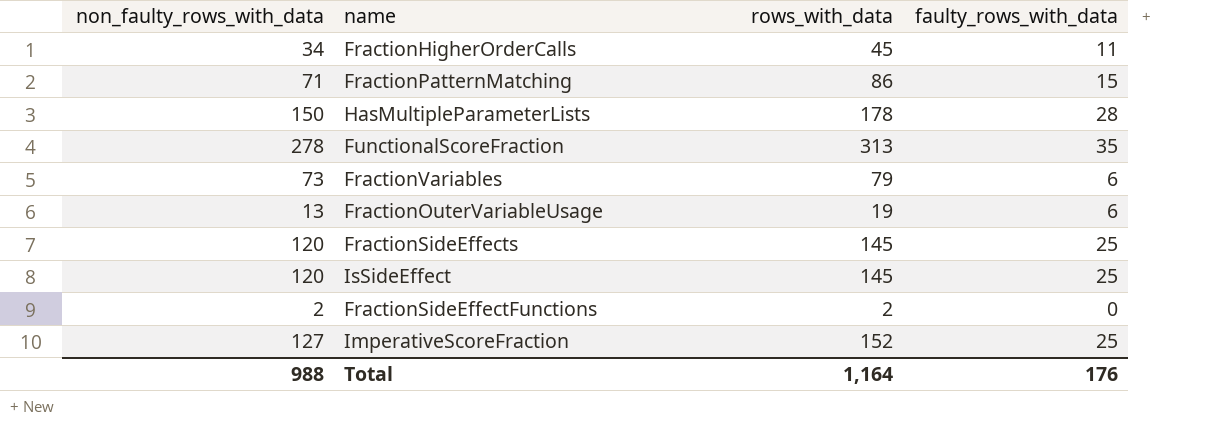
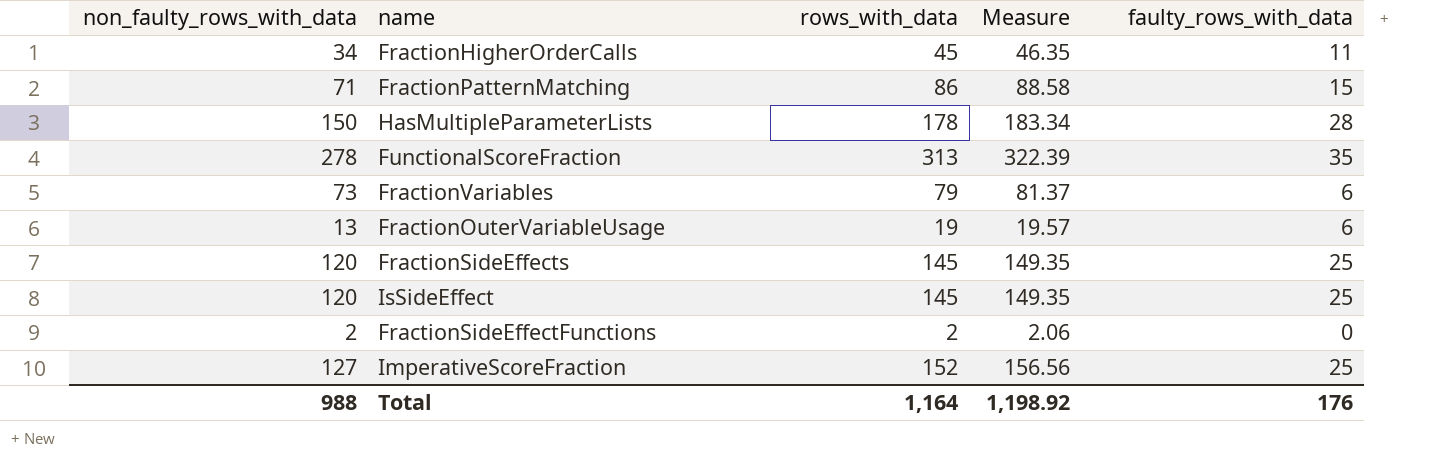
column Measure | formula: none -> [rows_with_data] * 1.03

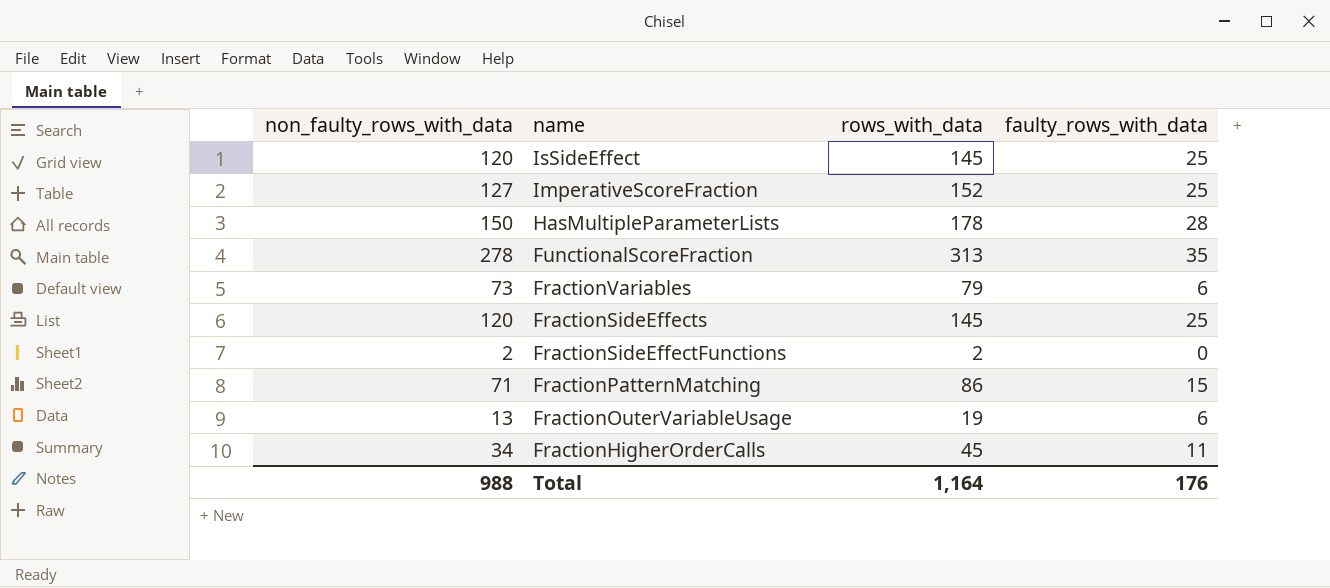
row order: none -> name descending
column Measure | formula: [rows_with_data] * 1.03 -> none

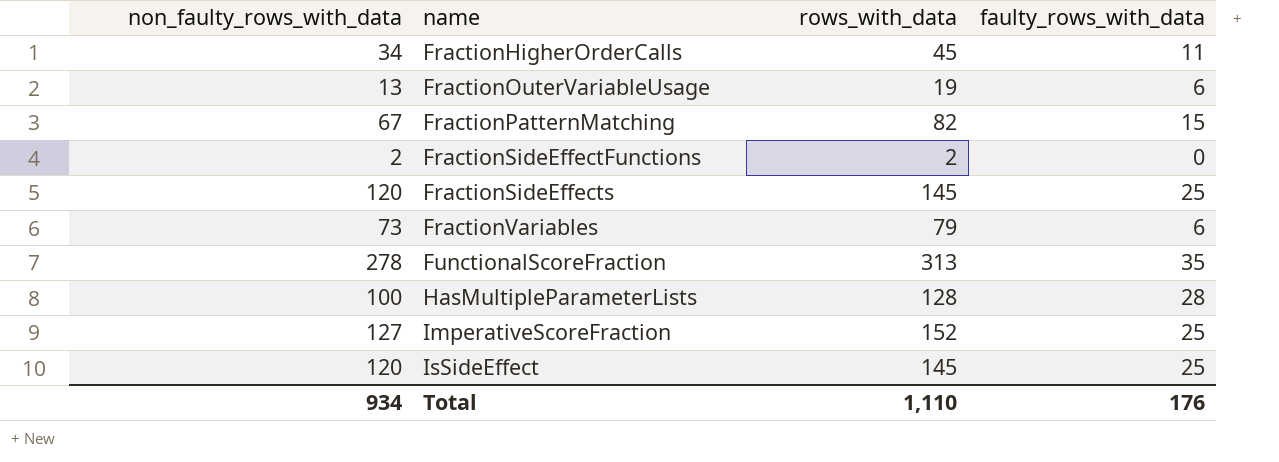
row order: name descending -> name ascending
FractionPatternMatching | non_faulty_rows_with_data: 71 -> 67
FractionPatternMatching | rows_with_data: 86 -> 82
HasMultipleParameterLists | non_faulty_rows_with_data: 150 -> 100
HasMultipleParameterLists | rows_with_data: 178 -> 128
Total | non_faulty_rows_with_data: 988 -> 934
Total | rows_with_data: 1,164 -> 1,110

